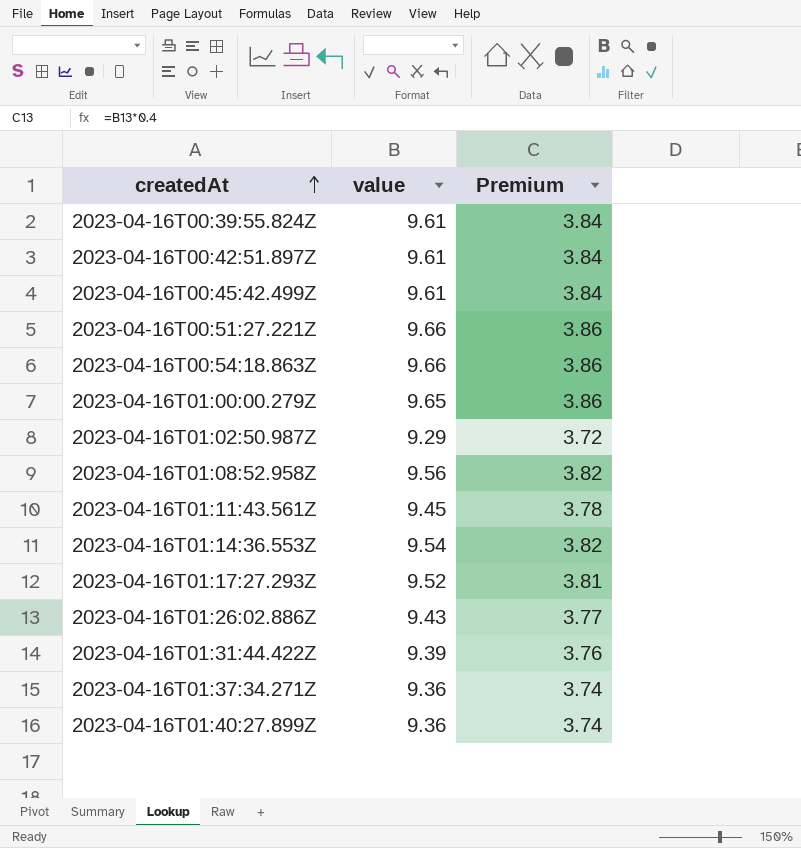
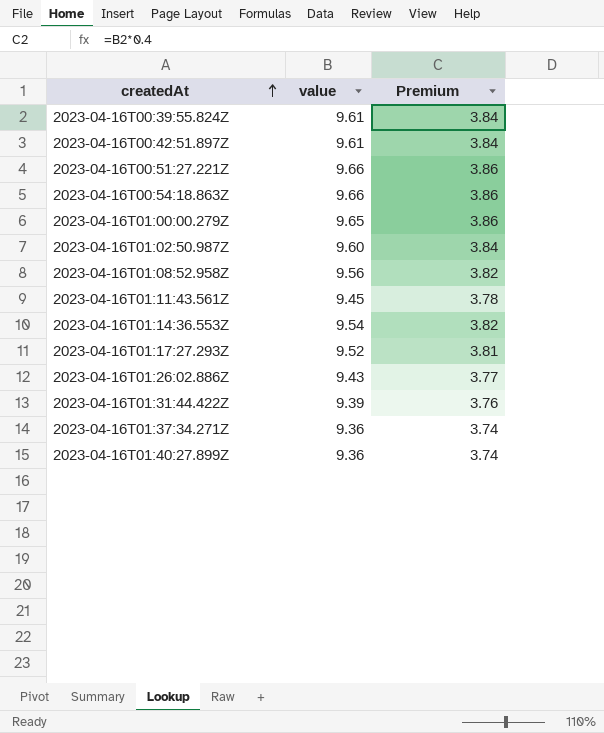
row 2023-04-16T00:45:42.499Z: 9.61 | 3.84 -> none
2023-04-16T01:02:50.987Z | value: 9.29 -> 9.60
2023-04-16T01:02:50.987Z | Premium: 3.72 -> 3.84

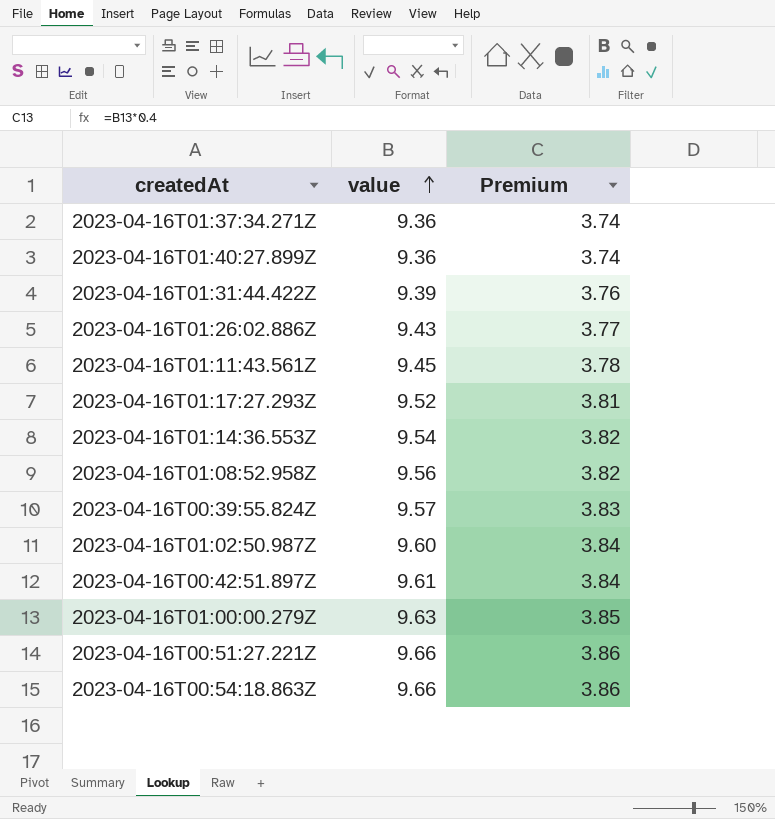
row order: createdAt ascending -> value ascending
2023-04-16T00:39:55.824Z | value: 9.61 -> 9.57
2023-04-16T00:39:55.824Z | Premium: 3.84 -> 3.83
2023-04-16T01:00:00.279Z | value: 9.65 -> 9.63
2023-04-16T01:00:00.279Z | Premium: 3.86 -> 3.85

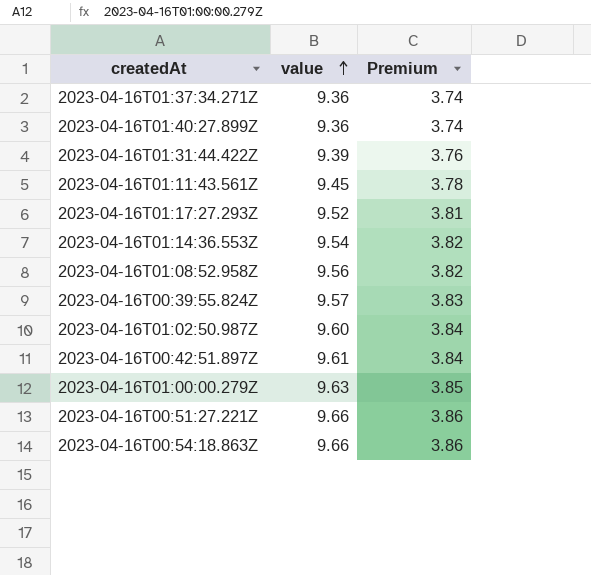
row 2023-04-16T01:26:02.886Z: 9.43 | 3.77 -> none

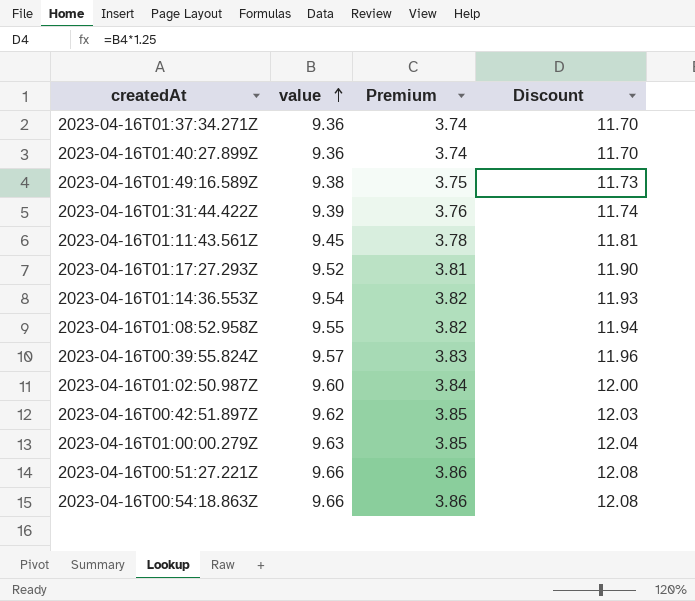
column Discount | formula: none -> [value] * 1.25
row 2023-04-16T01:49:16.589Z: none -> 9.38 | 3.75 | 11.73
2023-04-16T01:08:52.958Z | value: 9.56 -> 9.55
2023-04-16T00:42:51.897Z | value: 9.61 -> 9.62
2023-04-16T00:42:51.897Z | Premium: 3.84 -> 3.85

